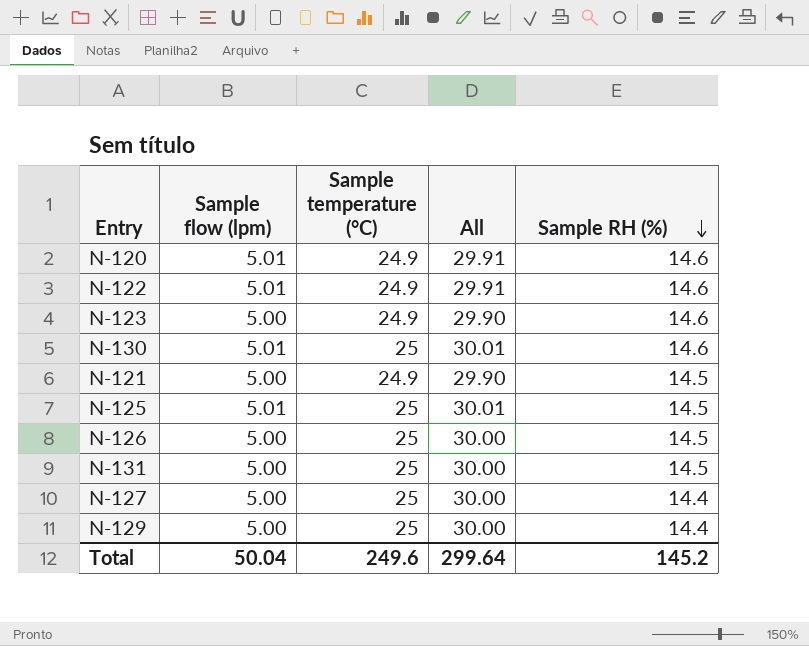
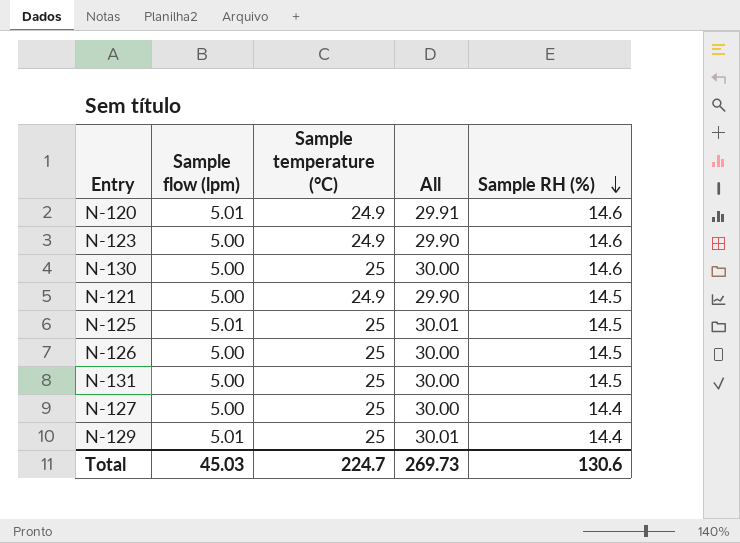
row N-122: 5.01 | 24.9 | 29.91 | 14.6 -> none
N-130 | Sample flow (lpm): 5.01 -> 5.00
N-130 | All: 30.01 -> 30.00
N-129 | Sample flow (lpm): 5.00 -> 5.01
N-129 | All: 30.00 -> 30.01
Total | Sample flow (lpm): 50.04 -> 45.03
Total | Sample temperature (°C): 249.6 -> 224.7
Total | All: 299.64 -> 269.73
Total | Sample RH (%): 145.2 -> 130.6

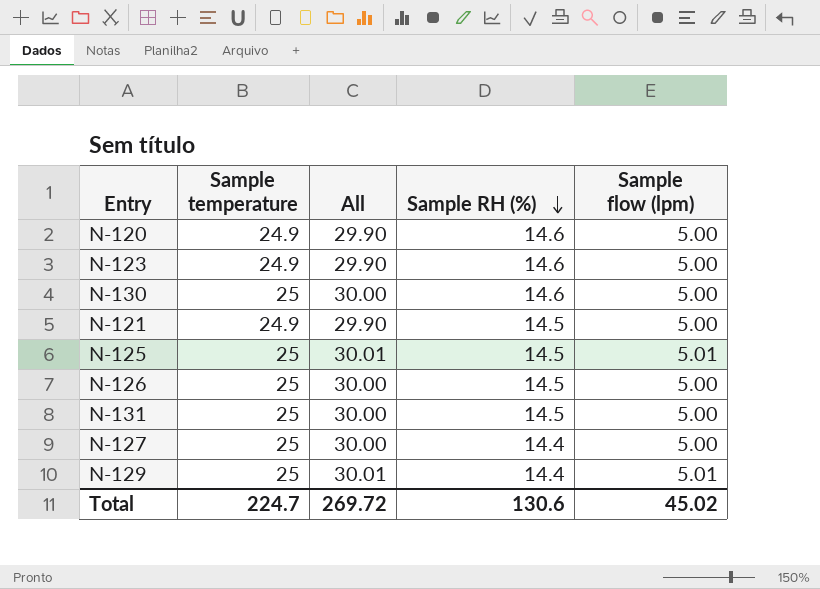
column name: Sample temperature (°C) -> Sample temperature
column Sample flow (lpm) | position: 2 -> 5
N-120 | All: 29.91 -> 29.90
N-120 | Sample flow (lpm): 5.01 -> 5.00
Total | All: 269.73 -> 269.72
Total | Sample flow (lpm): 45.03 -> 45.02

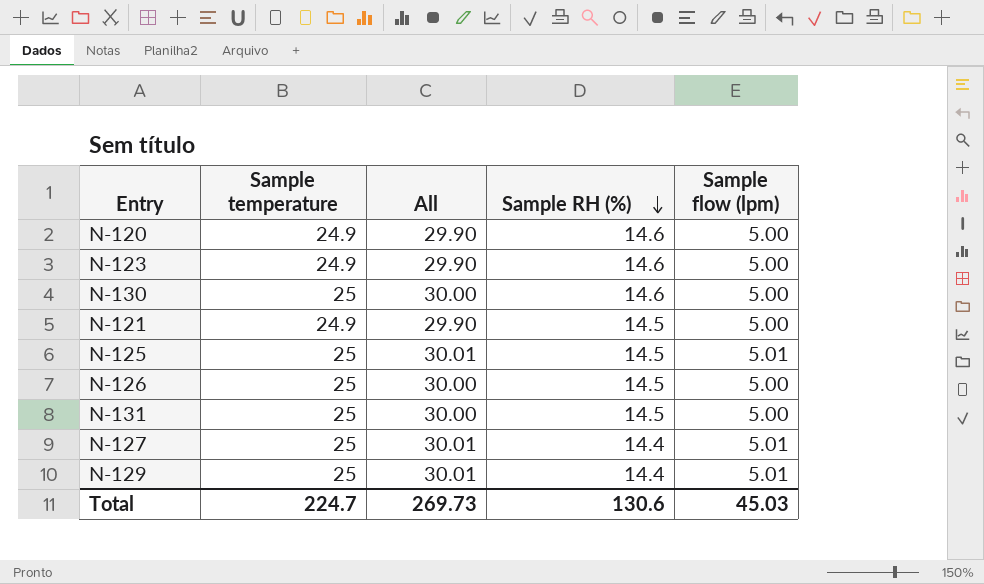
N-127 | All: 30.00 -> 30.01
N-127 | Sample flow (lpm): 5.00 -> 5.01
Total | All: 269.72 -> 269.73
Total | Sample flow (lpm): 45.02 -> 45.03

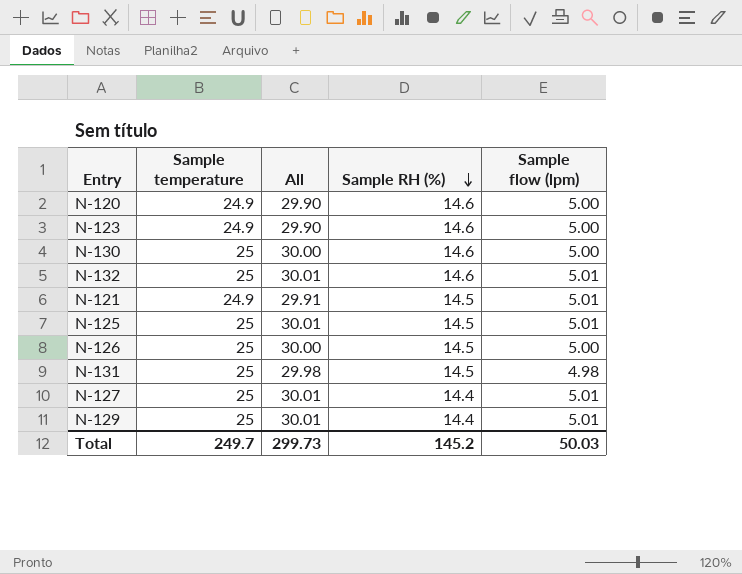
row N-132: none -> 25 | 30.01 | 14.6 | 5.01
N-121 | All: 29.90 -> 29.91
N-121 | Sample flow (lpm): 5.00 -> 5.01
N-131 | All: 30.00 -> 29.98
N-131 | Sample flow (lpm): 5.00 -> 4.98
Total | Sample temperature: 224.7 -> 249.7
Total | All: 269.73 -> 299.73
Total | Sample RH (%): 130.6 -> 145.2
Total | Sample flow (lpm): 45.03 -> 50.03

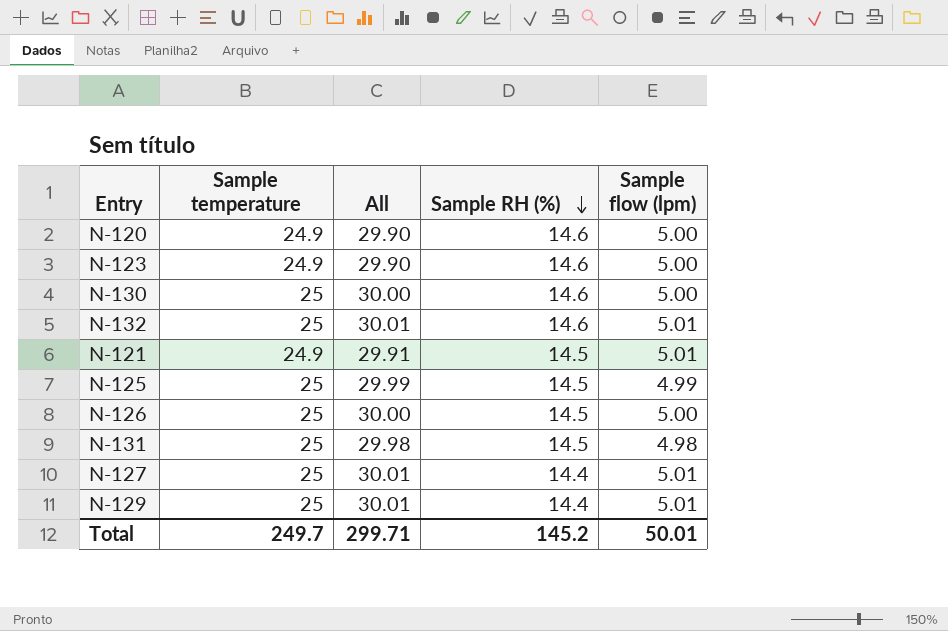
N-125 | All: 30.01 -> 29.99
N-125 | Sample flow (lpm): 5.01 -> 4.99
Total | All: 299.73 -> 299.71
Total | Sample flow (lpm): 50.03 -> 50.01

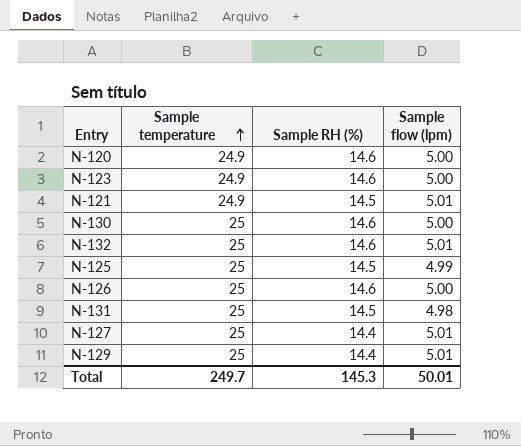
row order: Sample RH (%) descending -> Sample temperature ascending
column All | formula: [Sample temperature] + [Sample flow (lpm)] -> none
N-126 | Sample RH (%): 14.5 -> 14.6
Total | Sample RH (%): 145.2 -> 145.3

